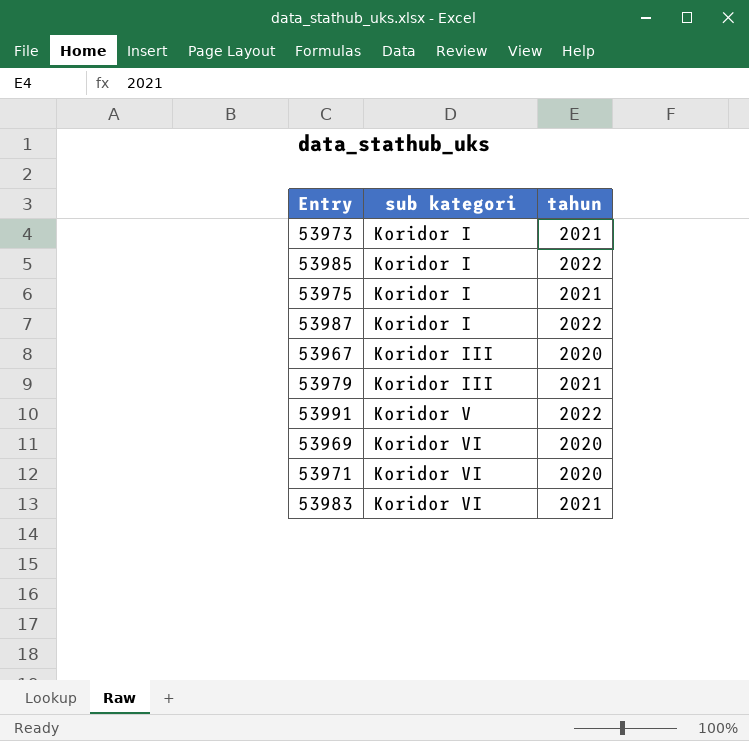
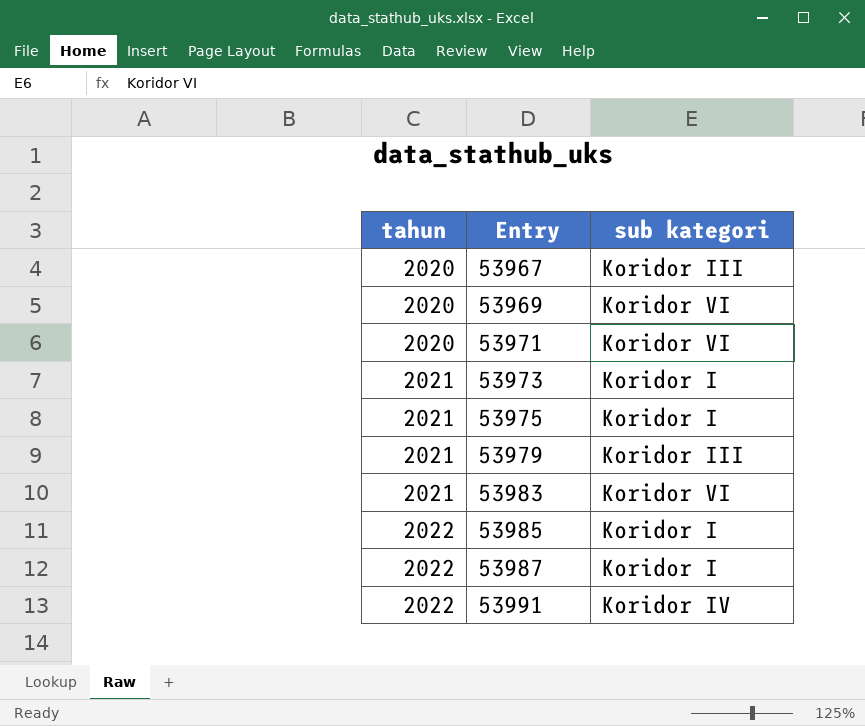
row order: sub kategori ascending -> tahun ascending
column tahun | position: 3 -> 1
53991 | sub kategori: Koridor V -> Koridor IV

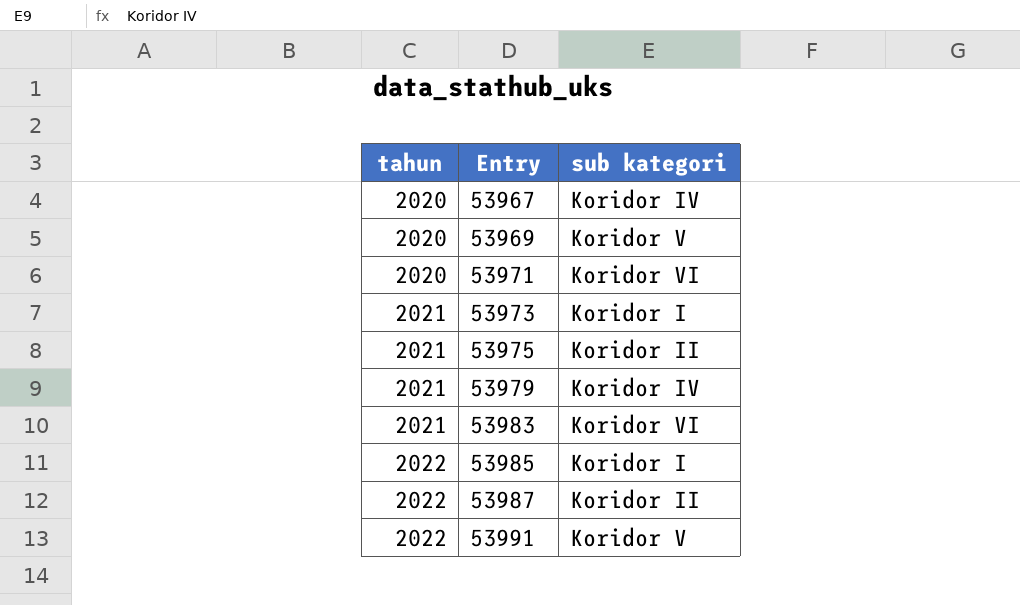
53967 | sub kategori: Koridor III -> Koridor IV
53969 | sub kategori: Koridor VI -> Koridor V
53975 | sub kategori: Koridor I -> Koridor II
53979 | sub kategori: Koridor III -> Koridor IV
53987 | sub kategori: Koridor I -> Koridor II
53991 | sub kategori: Koridor IV -> Koridor V

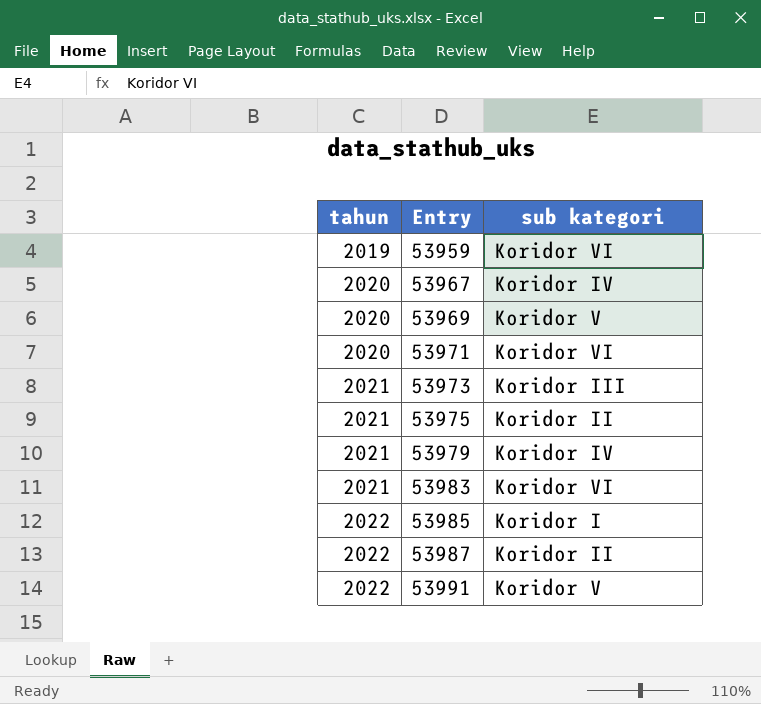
row 53959: none -> 2019 | Koridor VI
53973 | sub kategori: Koridor I -> Koridor III

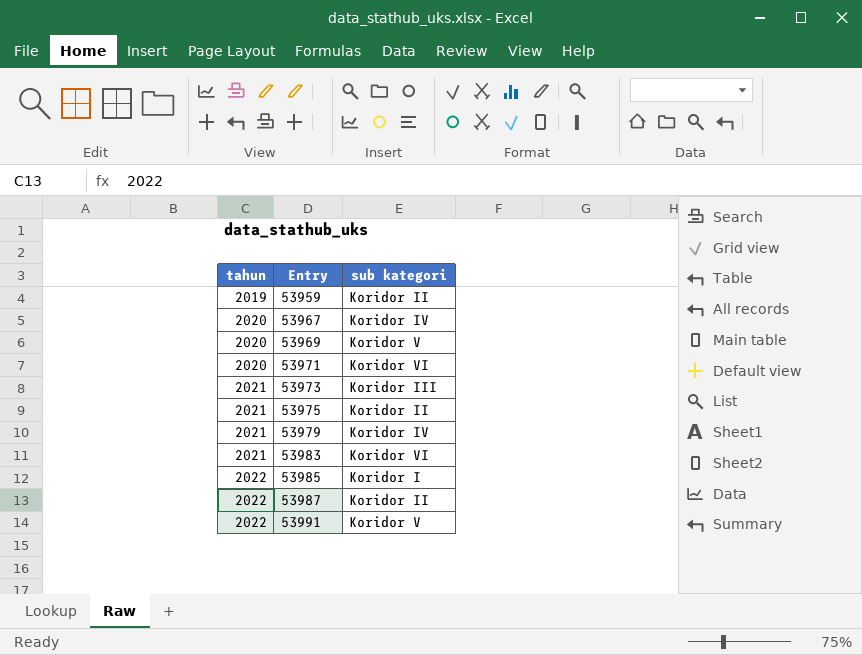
53959 | sub kategori: Koridor VI -> Koridor II

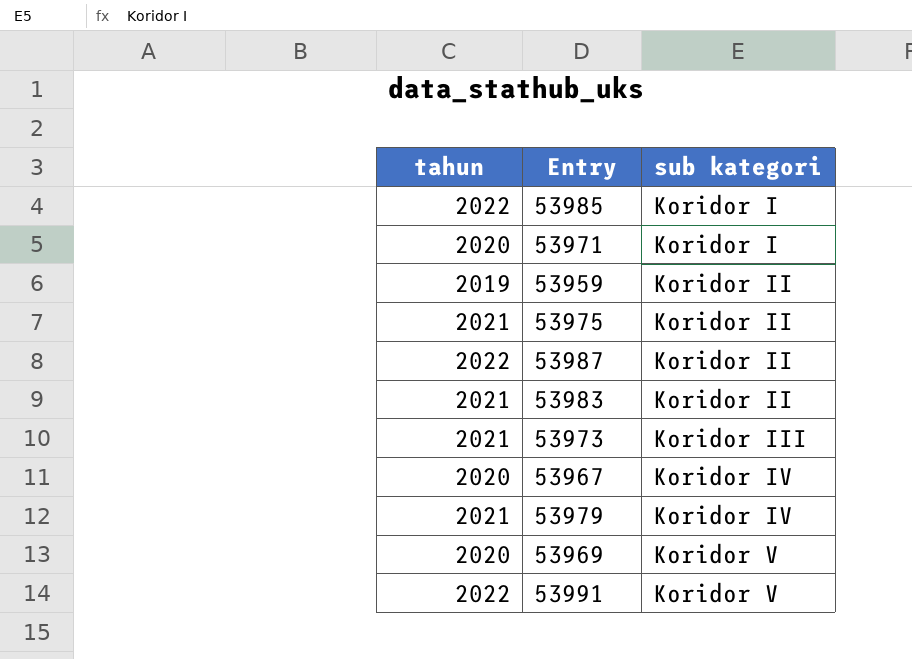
row order: tahun ascending -> sub kategori ascending
53971 | sub kategori: Koridor VI -> Koridor I
53983 | sub kategori: Koridor VI -> Koridor II

